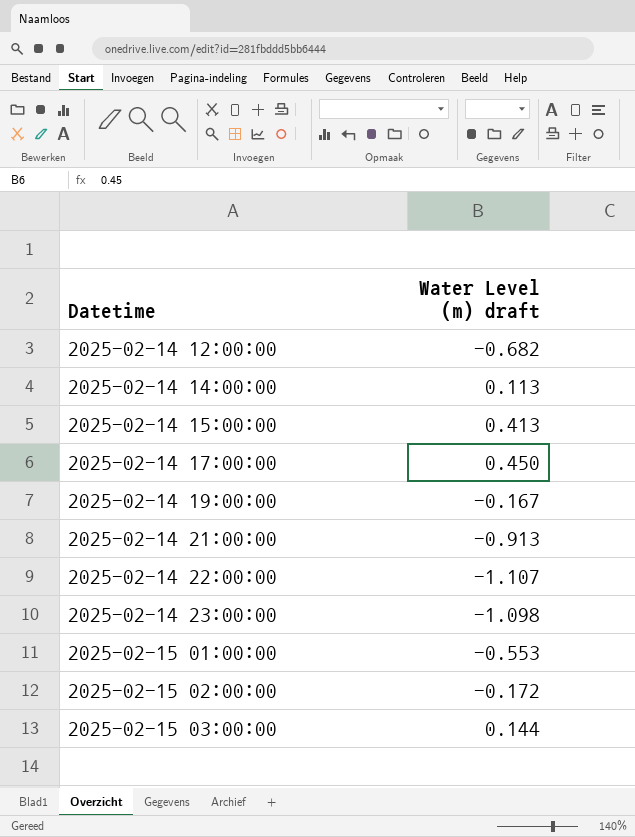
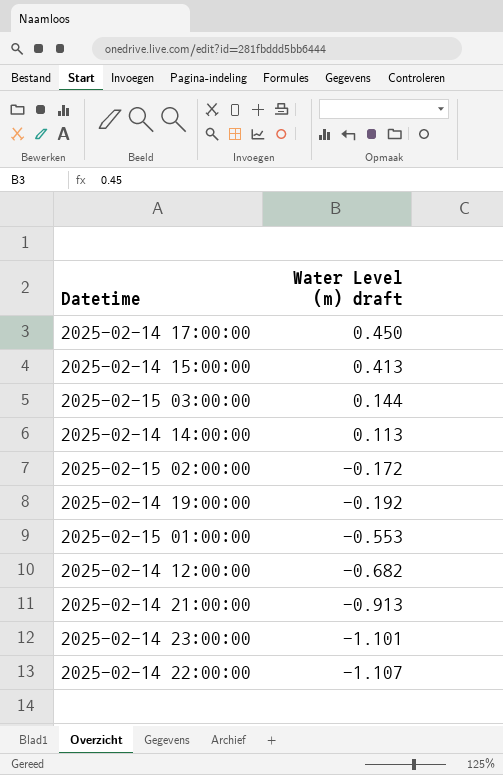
row order: Datetime ascending -> Water Level (m) draft descending
2025-02-14 19:00:00 | Water Level (m) draft: -0.167 -> -0.192
2025-02-14 23:00:00 | Water Level (m) draft: -1.098 -> -1.101

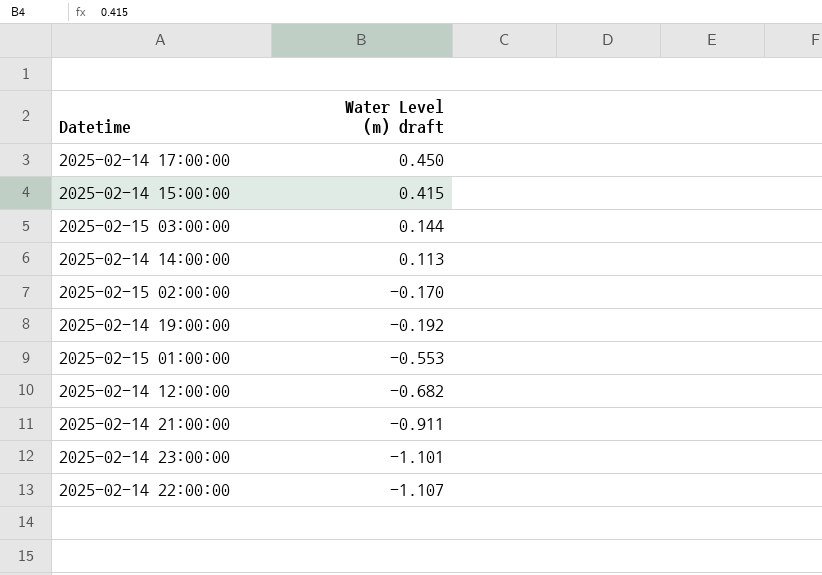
2025-02-14 15:00:00 | Water Level (m) draft: 0.413 -> 0.415
2025-02-15 02:00:00 | Water Level (m) draft: -0.172 -> -0.170
2025-02-14 21:00:00 | Water Level (m) draft: -0.913 -> -0.911

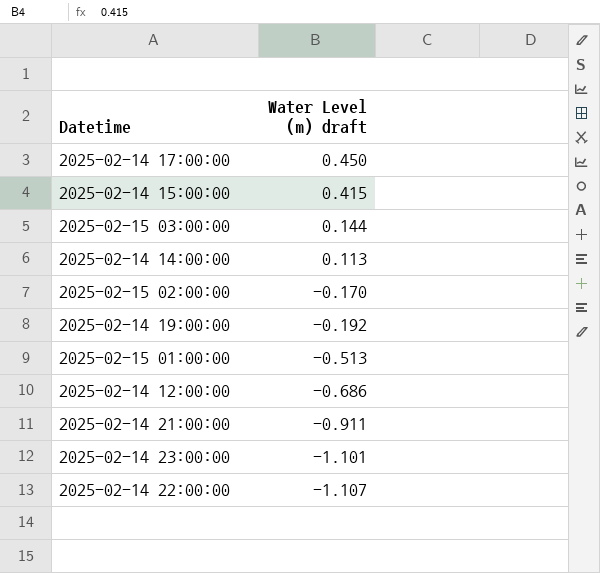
2025-02-15 01:00:00 | Water Level (m) draft: -0.553 -> -0.513
2025-02-14 12:00:00 | Water Level (m) draft: -0.682 -> -0.686

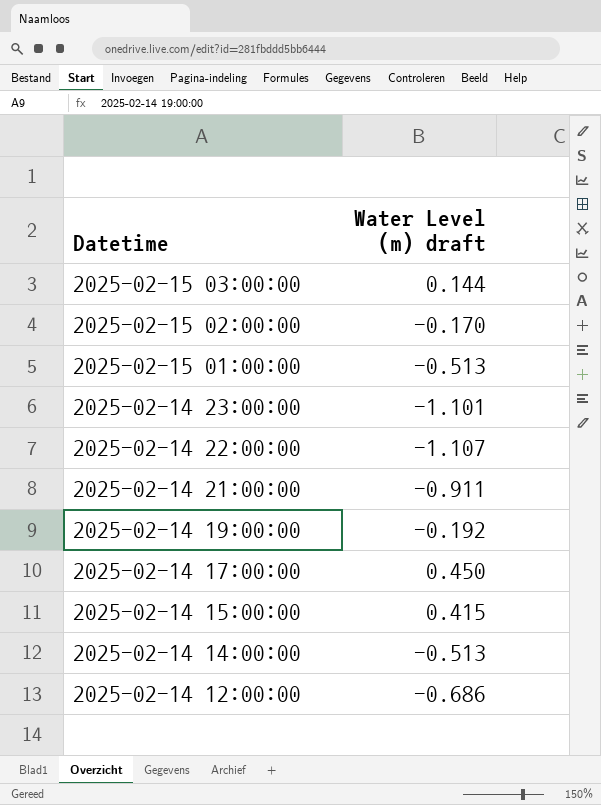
row order: Water Level (m) draft descending -> Datetime descending
2025-02-14 14:00:00 | Water Level (m) draft: 0.113 -> -0.513

